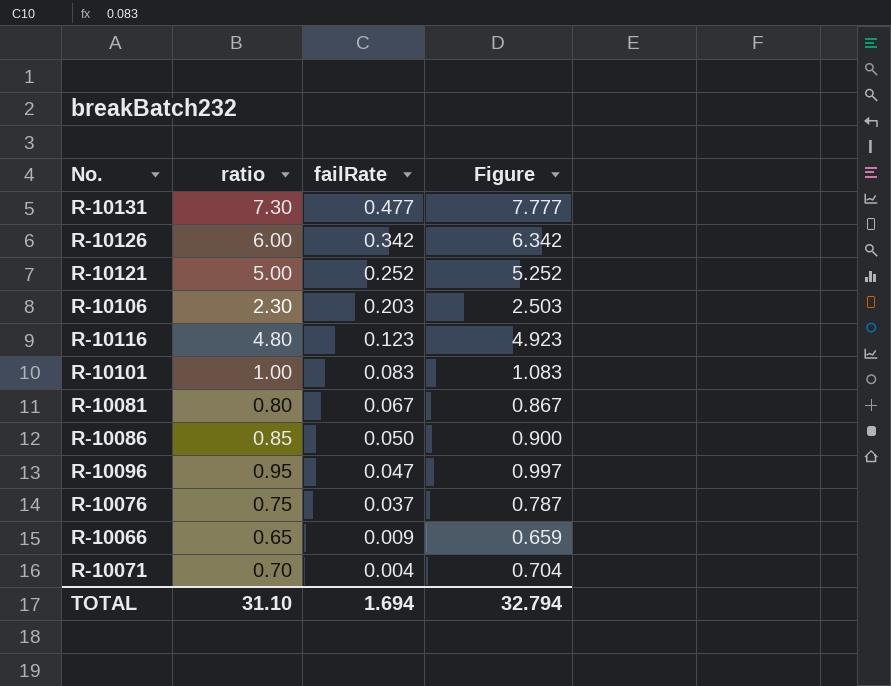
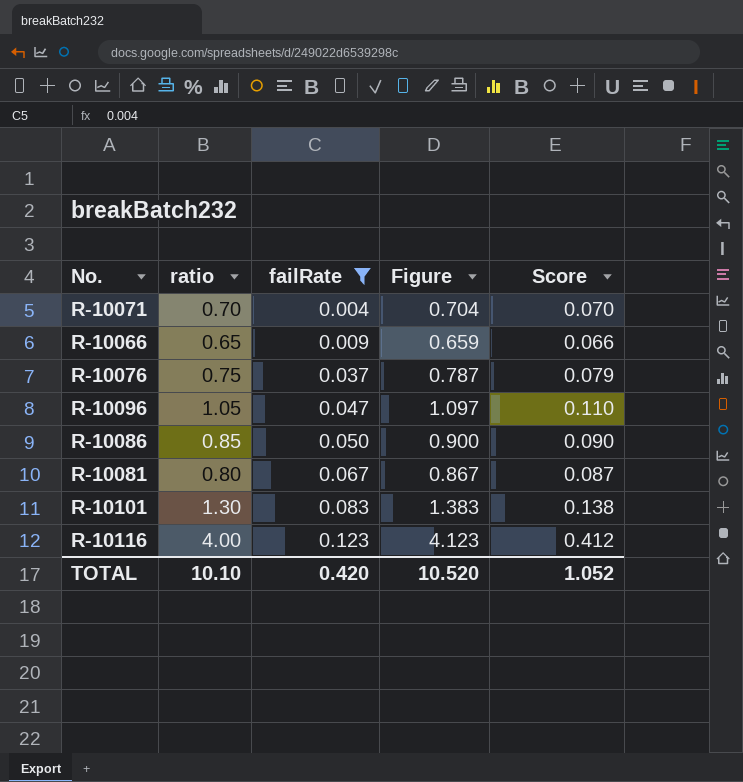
filter: none -> failRate <= 0.123
row order: failRate descending -> failRate ascending
column Score | formula: none -> [Figure] * 0.1
R-10096 | ratio: 0.95 -> 1.05
R-10096 | Figure: 0.997 -> 1.097
R-10101 | ratio: 1.00 -> 1.30
R-10101 | Figure: 1.083 -> 1.383
R-10116 | ratio: 4.80 -> 4.00
R-10116 | Figure: 4.923 -> 4.123
TOTAL | ratio: 31.10 -> 10.10
TOTAL | failRate: 1.694 -> 0.420
TOTAL | Figure: 32.794 -> 10.520

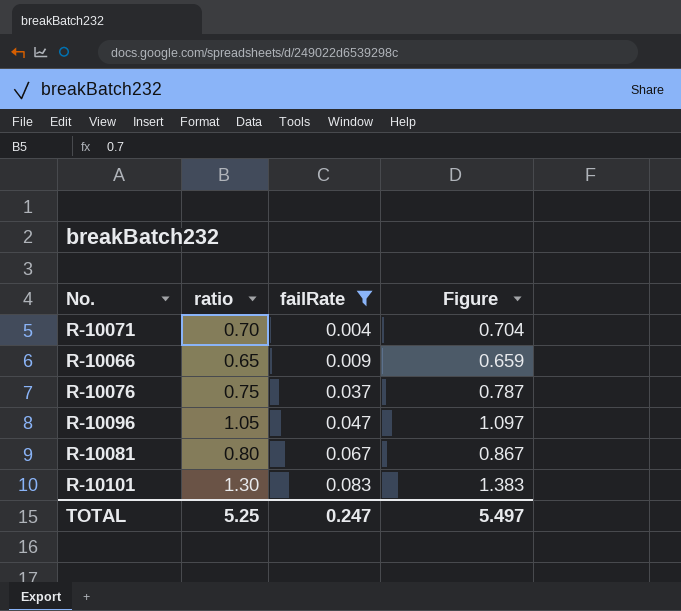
column Score | formula: [Figure] * 0.1 -> none
row R-10086: 0.85 | 0.050 | 0.900 | 0.090 -> none
row R-10116: 4.00 | 0.123 | 4.123 | 0.412 -> none
TOTAL | ratio: 10.10 -> 5.25
TOTAL | failRate: 0.420 -> 0.247
TOTAL | Figure: 10.520 -> 5.497

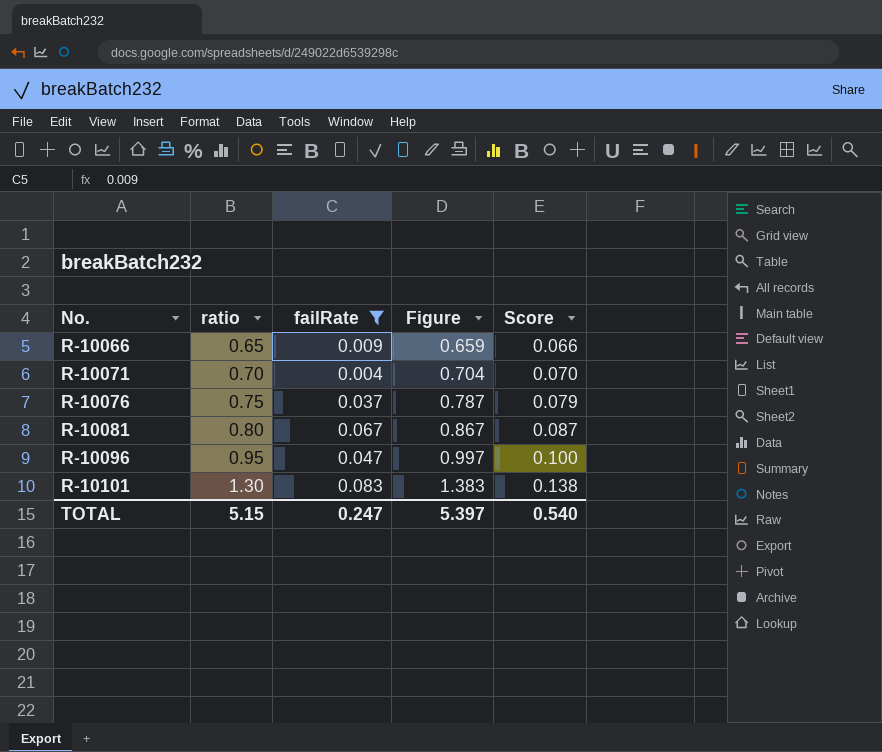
row order: failRate ascending -> No. ascending
column Score | formula: none -> [Figure] * 0.1
R-10096 | ratio: 1.05 -> 0.95
R-10096 | Figure: 1.097 -> 0.997
TOTAL | ratio: 5.25 -> 5.15
TOTAL | Figure: 5.497 -> 5.397

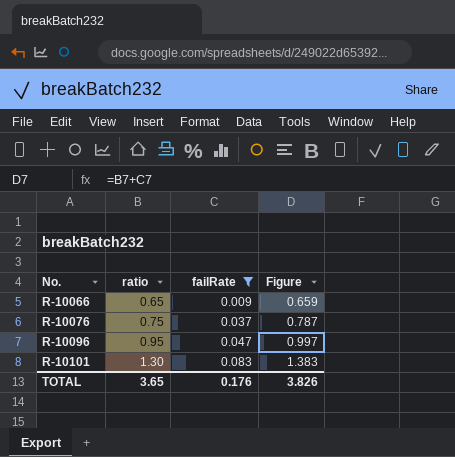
column Score | formula: [Figure] * 0.1 -> none
row R-10071: 0.70 | 0.004 | 0.704 | 0.070 -> none
row R-10081: 0.80 | 0.067 | 0.867 | 0.087 -> none
TOTAL | ratio: 5.15 -> 3.65
TOTAL | failRate: 0.247 -> 0.176
TOTAL | Figure: 5.397 -> 3.826

